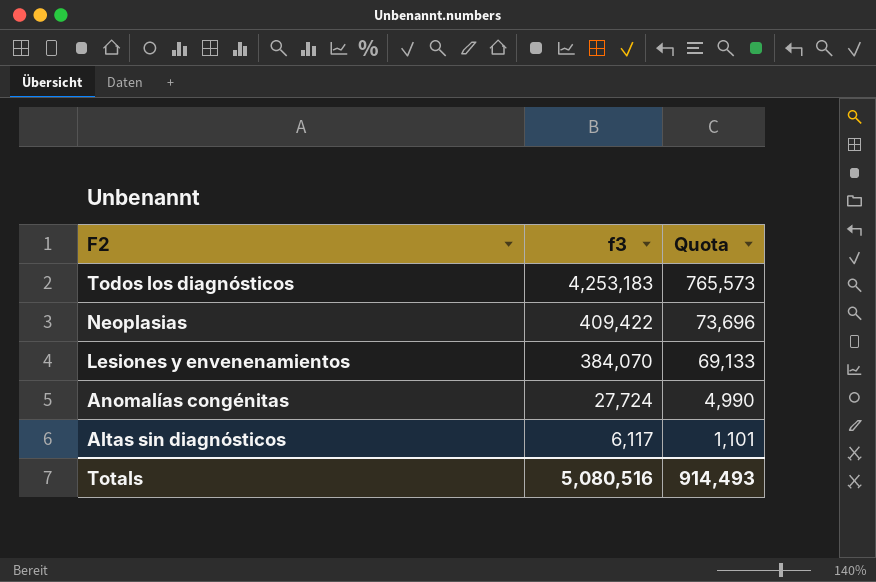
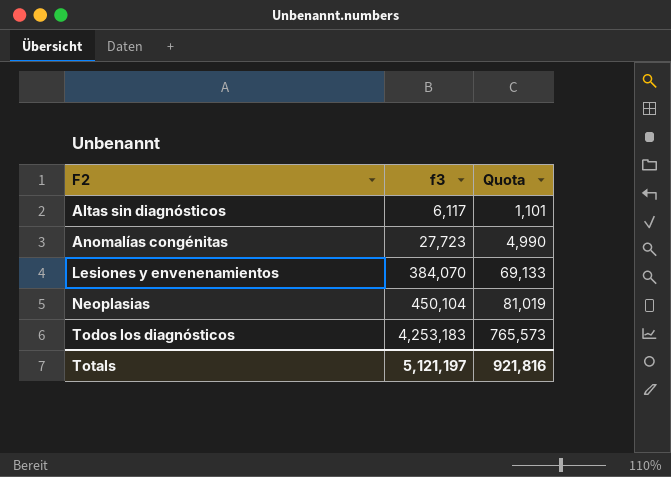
row order: F2 descending -> F2 ascending
Anomalías congénitas | f3: 27,724 -> 27,723
Neoplasias | f3: 409,422 -> 450,104
Neoplasias | Quota: 73,696 -> 81,019
Totals | f3: 5,080,516 -> 5,121,197
Totals | Quota: 914,493 -> 921,816

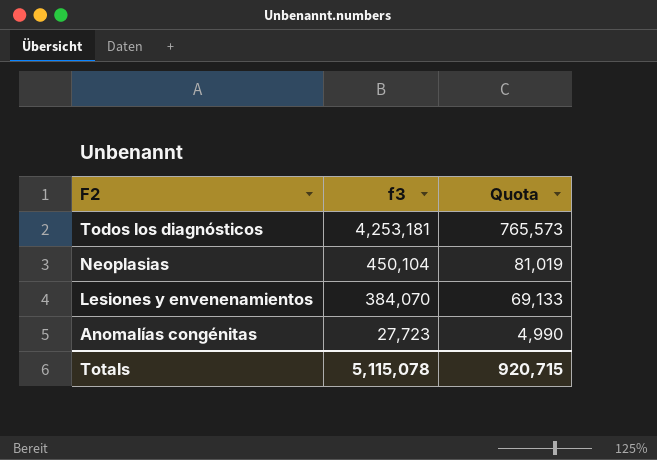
row order: F2 ascending -> F2 descending
row Altas sin diagnósticos: 6,117 | 1,101 -> none
Todos los diagnósticos | f3: 4,253,183 -> 4,253,181
Totals | f3: 5,121,197 -> 5,115,078
Totals | Quota: 921,816 -> 920,715

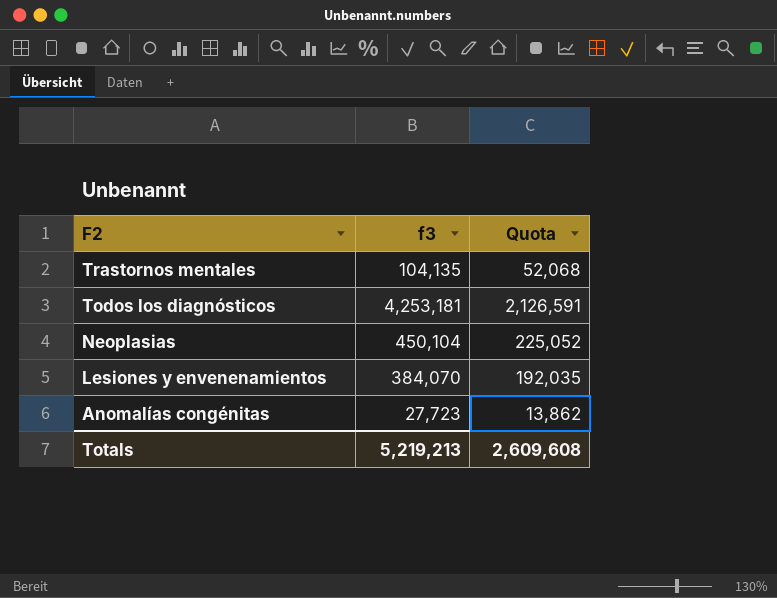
column Quota | formula: [f3] * 0.18 -> [f3] * 0.5
row Trastornos mentales: none -> 104,135 | 52,068
Totals | f3: 5,115,078 -> 5,219,213
Totals | Quota: 920,715 -> 2,609,608

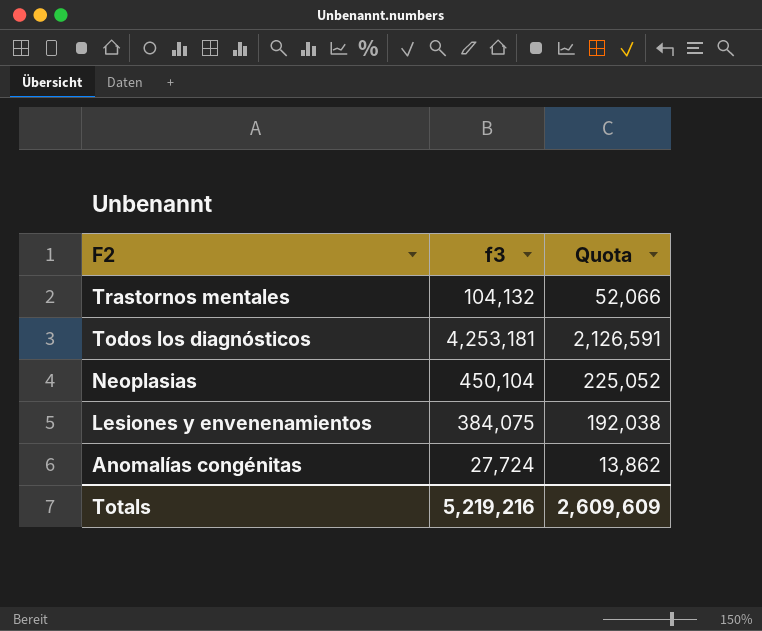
Trastornos mentales | f3: 104,135 -> 104,132
Trastornos mentales | Quota: 52,068 -> 52,066
Lesiones y envenenamientos | f3: 384,070 -> 384,075
Lesiones y envenenamientos | Quota: 192,035 -> 192,038
Anomalías congénitas | f3: 27,723 -> 27,724
Totals | f3: 5,219,213 -> 5,219,216
Totals | Quota: 2,609,608 -> 2,609,609

